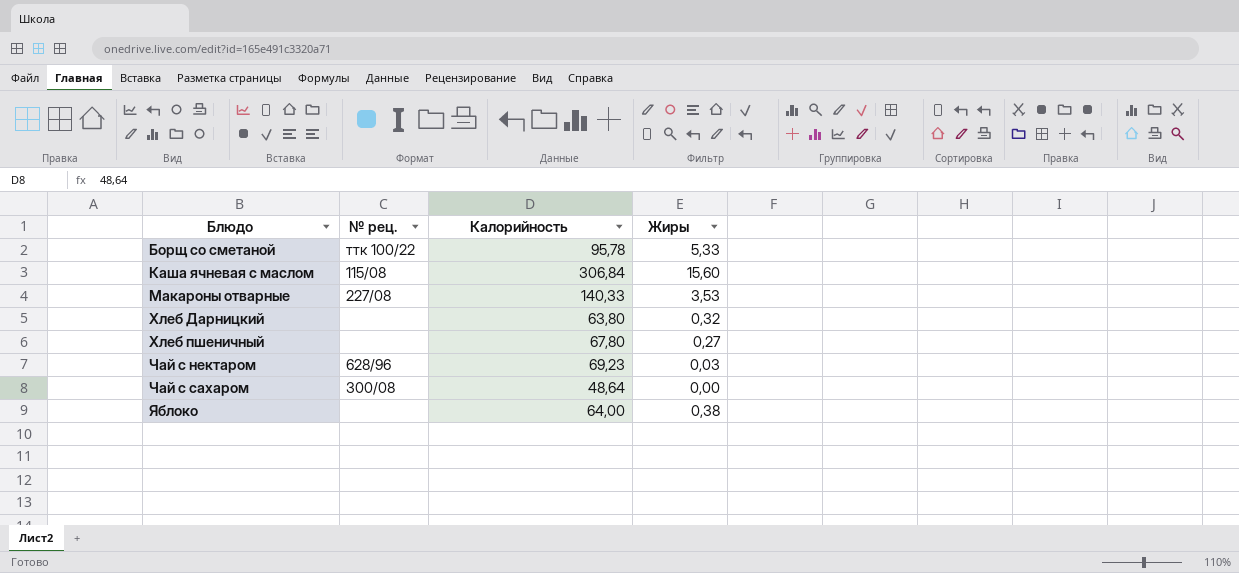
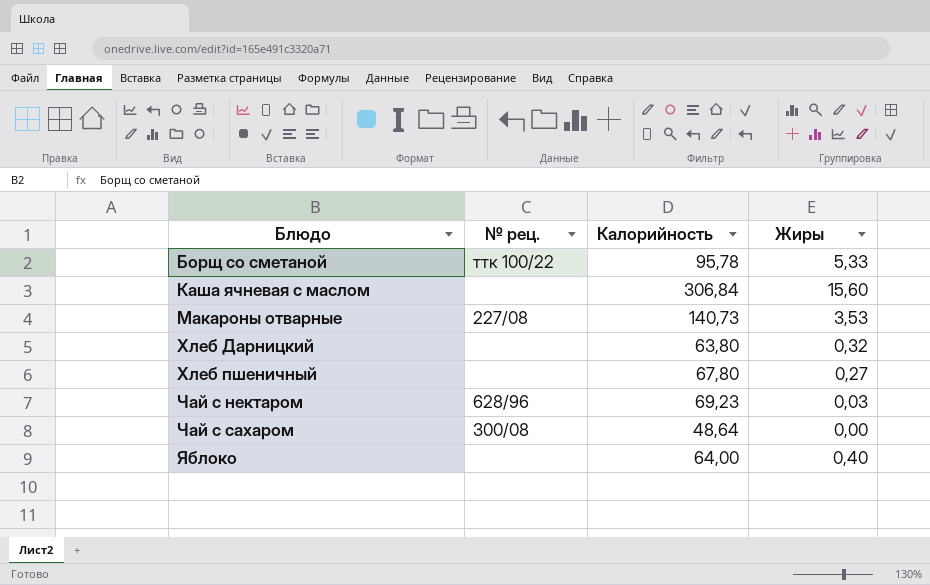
Каша ячневая с маслом | № рец.: 115/08 -> none
Макароны отварные | Калорийность: 140,33 -> 140,73
Яблоко | Жиры: 0,38 -> 0,40

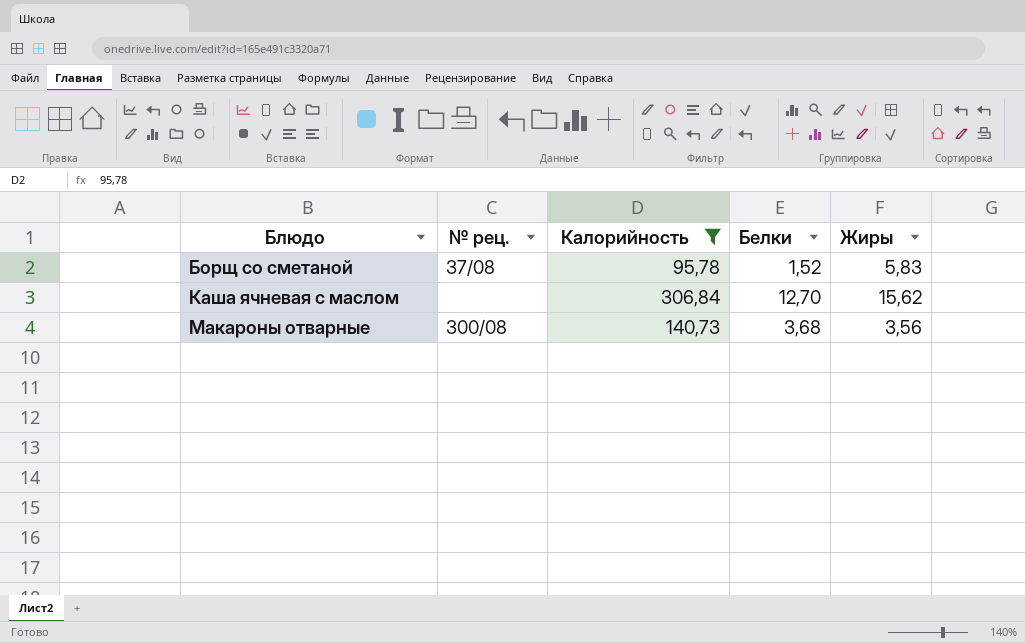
filter: none -> Калорийность >= 95,78
column Белки | position: none -> 4
Борщ со сметаной | № рец.: ттк 100/22 -> 37/08
Борщ со сметаной | Жиры: 5,33 -> 5,83
Каша ячневая с маслом | Жиры: 15,60 -> 15,62
Макароны отварные | № рец.: 227/08 -> 300/08
Макароны отварные | Жиры: 3,53 -> 3,56

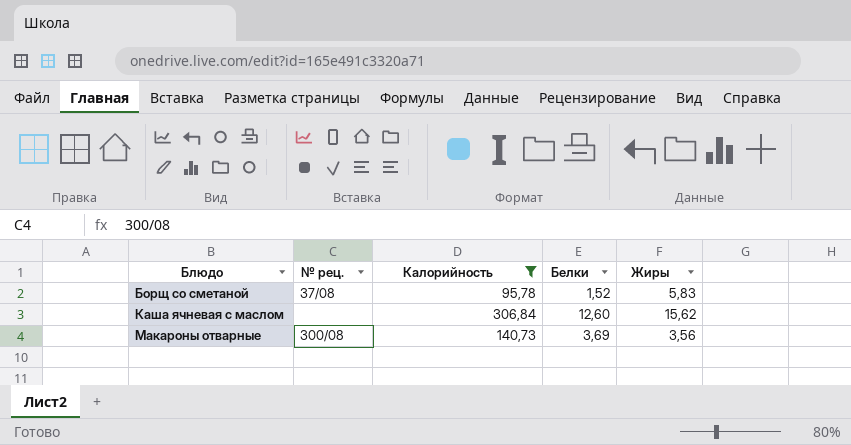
Каша ячневая с маслом | Белки: 12,70 -> 12,60
Макароны отварные | Белки: 3,68 -> 3,69

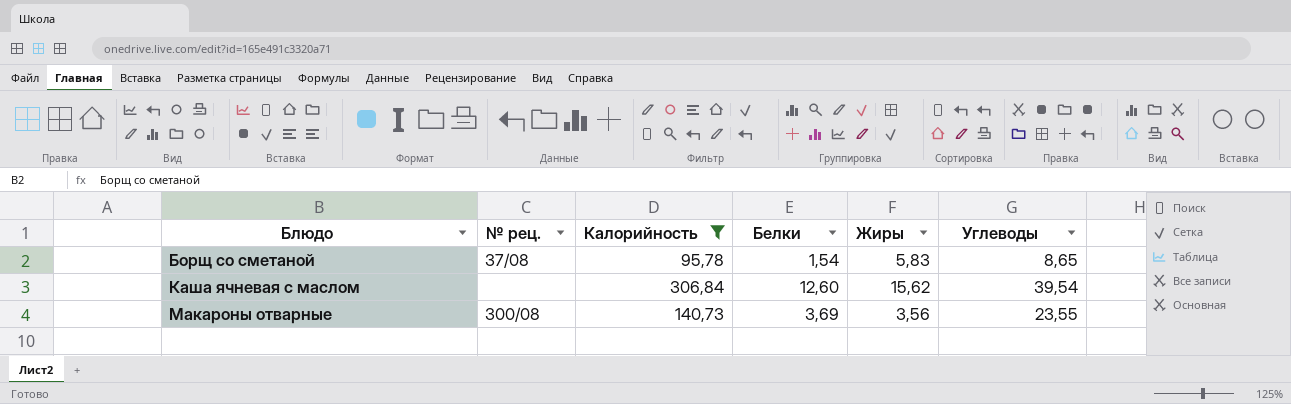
column Углеводы | position: none -> 6
Борщ со сметаной | Белки: 1,52 -> 1,54

